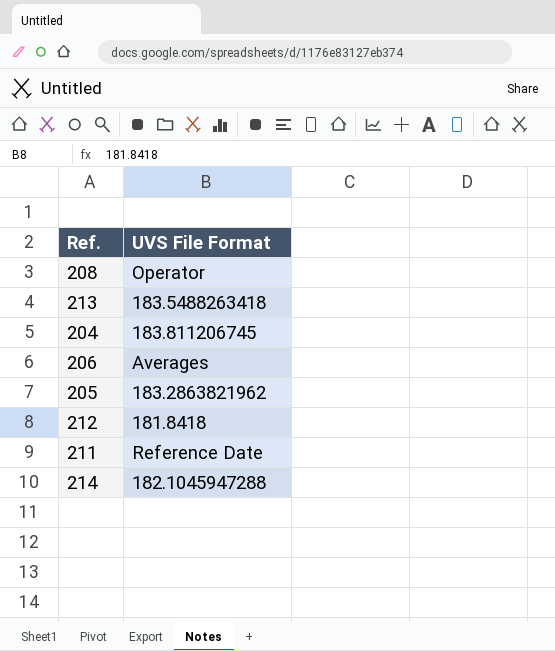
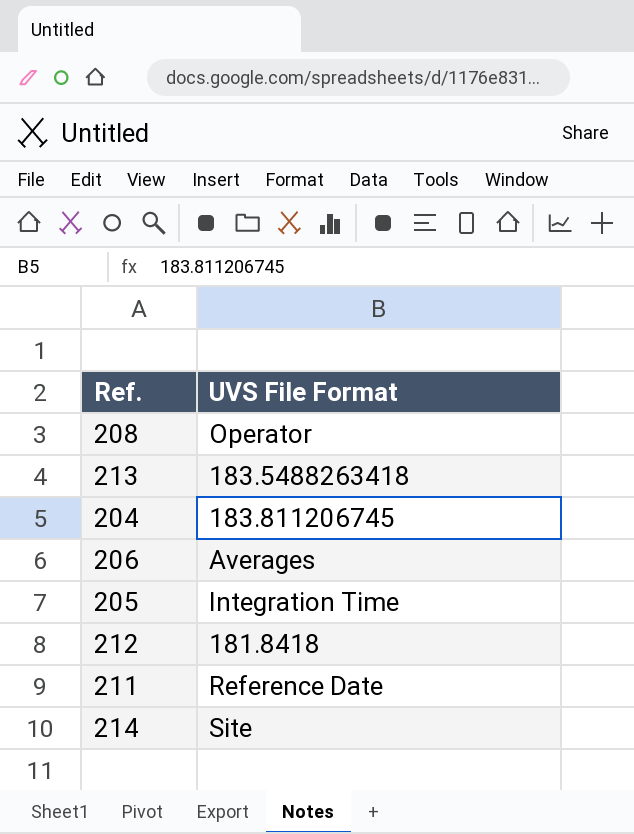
205 | UVS File Format: 183.2863821962 -> Integration Time
214 | UVS File Format: 182.1045947288 -> Site

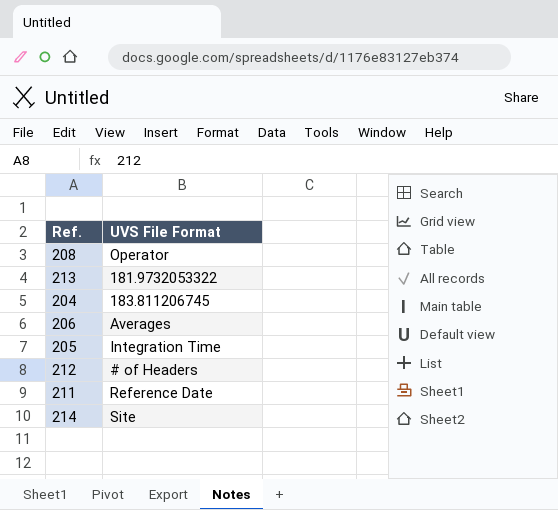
213 | UVS File Format: 183.5488263418 -> 181.9732053322
212 | UVS File Format: 181.8418 -> # of Headers

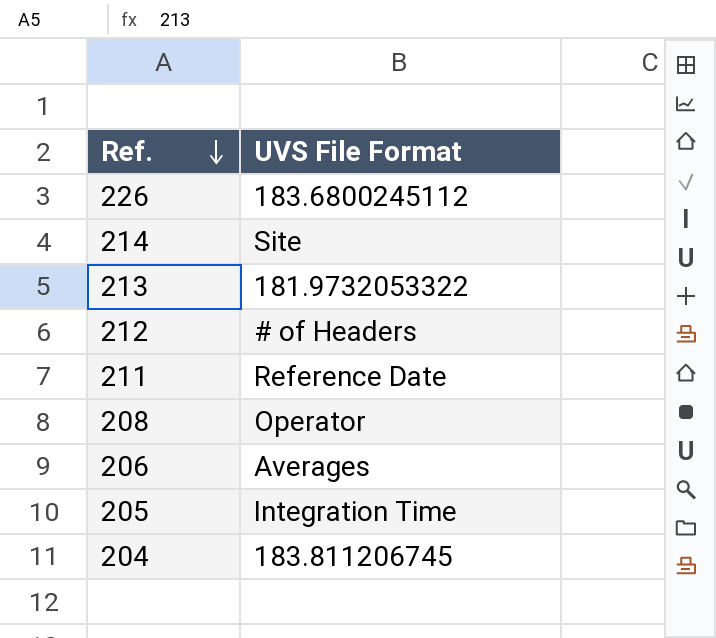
row order: none -> Ref. descending
row 226: none -> 183.6800245112

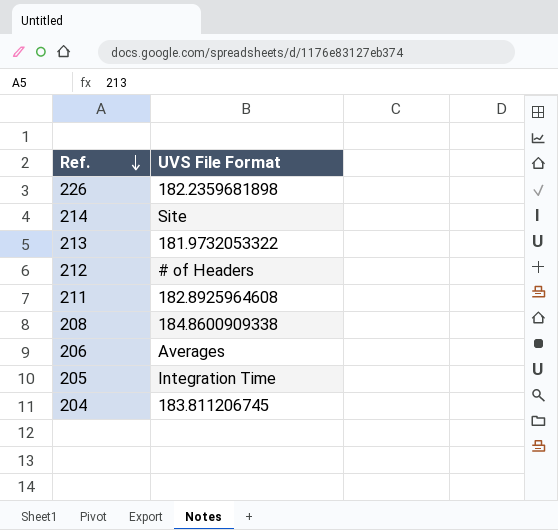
226 | UVS File Format: 183.6800245112 -> 182.2359681898
211 | UVS File Format: Reference Date -> 182.8925964608
208 | UVS File Format: Operator -> 184.8600909338

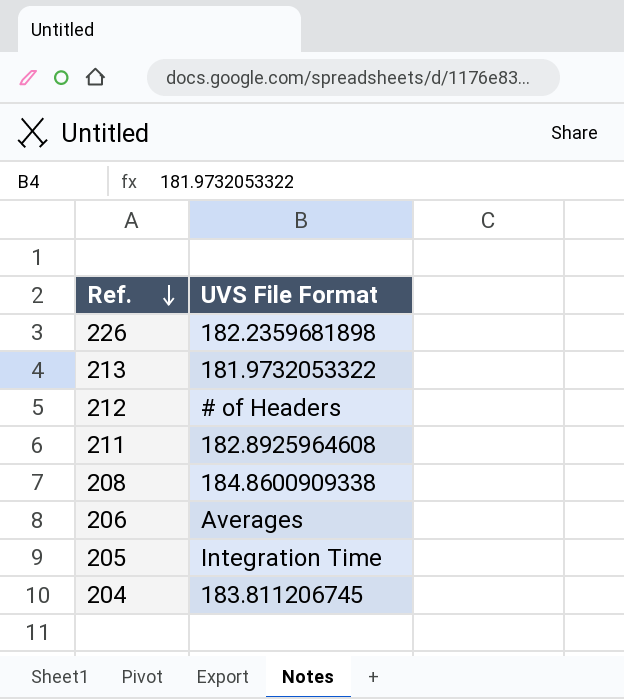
row 214: Site -> none

